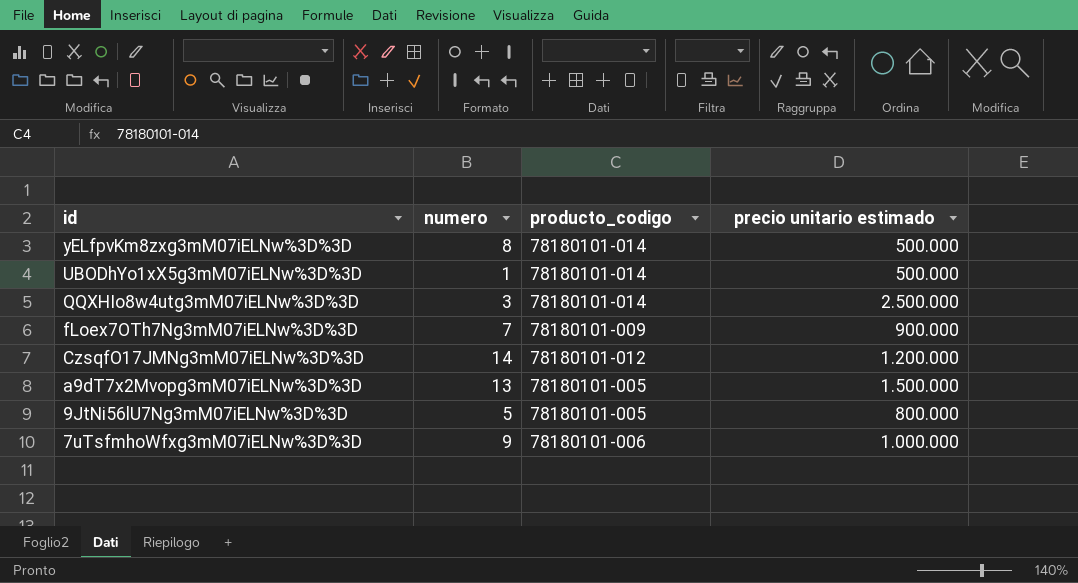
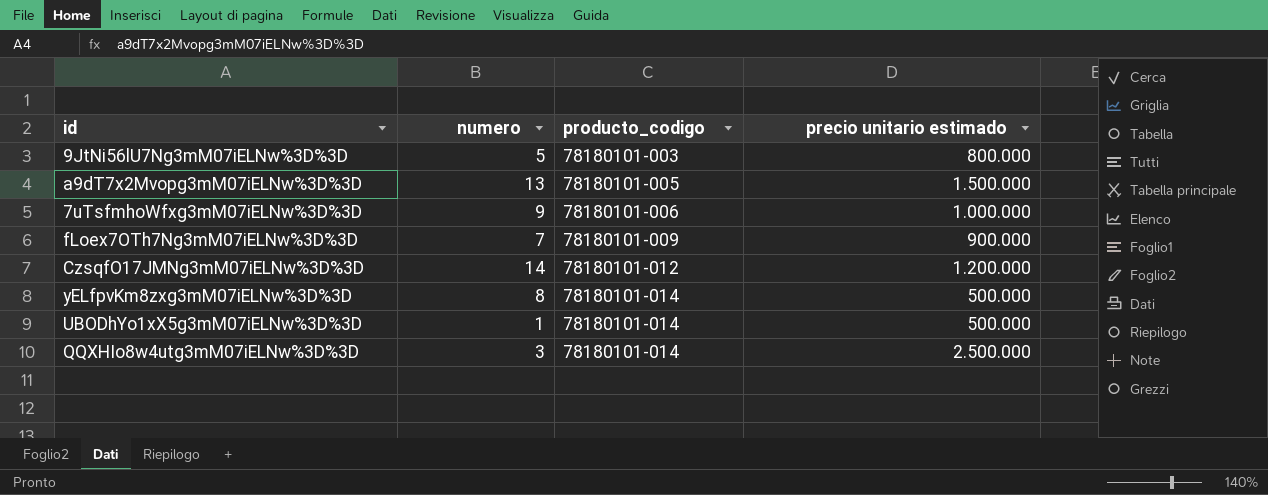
row order: id descending -> producto_codigo ascending
9JtNi56lU7Ng3mM07iELNw%3D%3D | producto_codigo: 78180101-005 -> 78180101-003

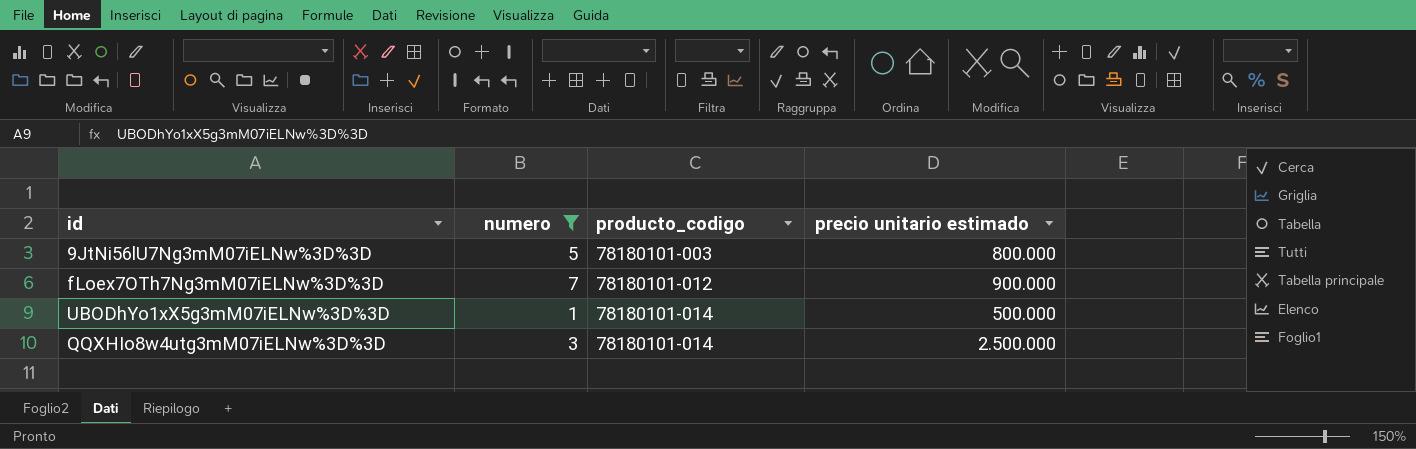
filter: none -> numero <= 7
fLoex7OTh7Ng3mM07iELNw%3D%3D | producto_codigo: 78180101-009 -> 78180101-012

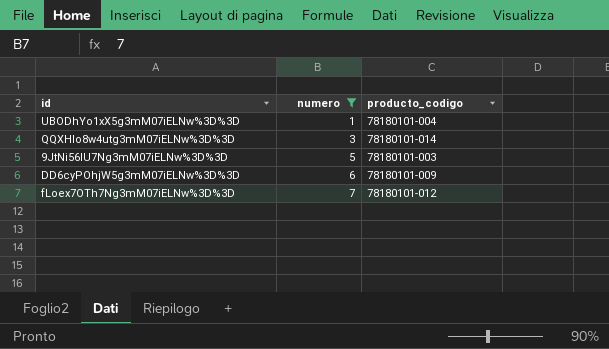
row order: producto_codigo ascending -> numero ascending
column precio unitario estimado | position: 4 -> none
UBODhYo1xX5g3mM07iELNw%3D%3D | producto_codigo: 78180101-014 -> 78180101-004
row DD6cyPOhjW5g3mM07iELNw%3D%3D: none -> 6 | 78180101-009

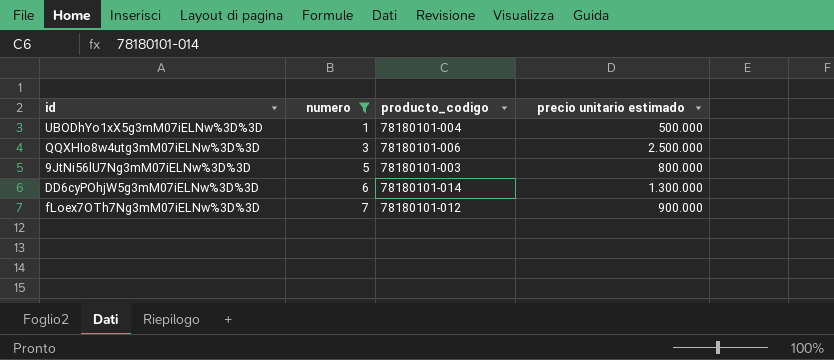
column precio unitario estimado | position: none -> 4
QQXHIo8w4utg3mM07iELNw%3D%3D | producto_codigo: 78180101-014 -> 78180101-006
DD6cyPOhjW5g3mM07iELNw%3D%3D | producto_codigo: 78180101-009 -> 78180101-014

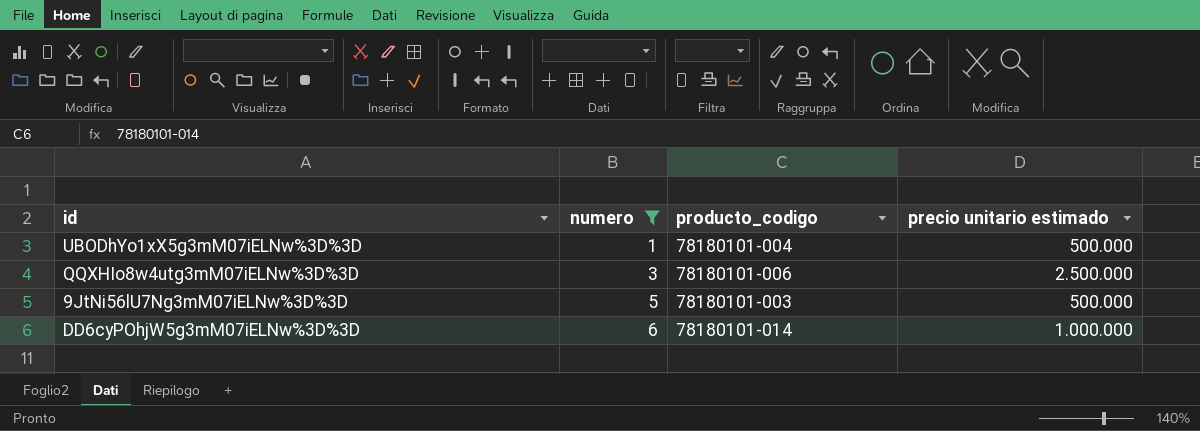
row fLoex7OTh7Ng3mM07iELNw%3D%3D: 7 | 78180101-012 | 900.000 -> none
9JtNi56lU7Ng3mM07iELNw%3D%3D | precio unitario estimado: 800.000 -> 500.000
DD6cyPOhjW5g3mM07iELNw%3D%3D | precio unitario estimado: 1.300.000 -> 1.000.000

